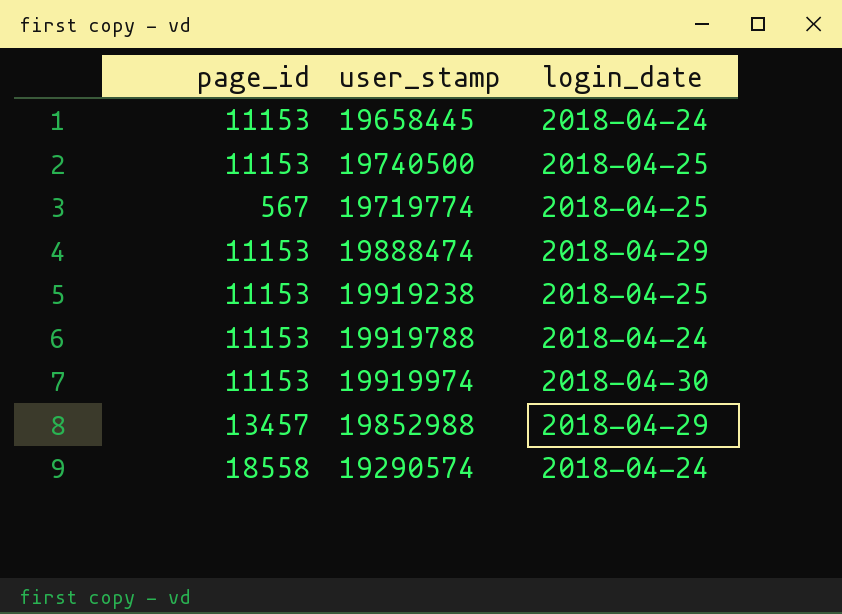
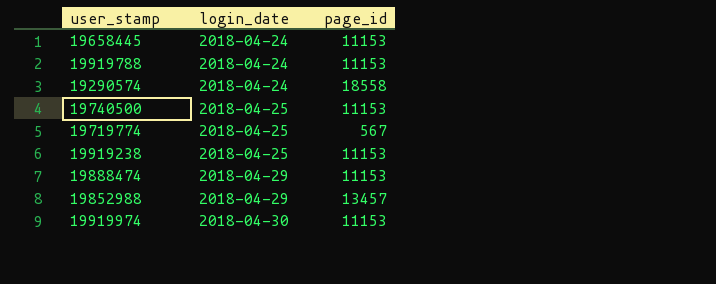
row order: none -> login_date ascending
column page_id | position: 1 -> 3

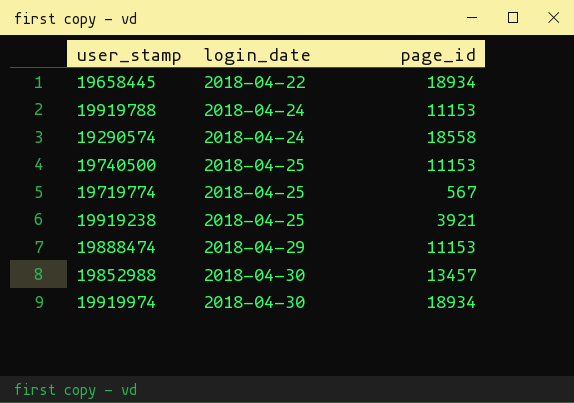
19658445 | login_date: 2018-04-24 -> 2018-04-22
19658445 | page_id: 11153 -> 18934
19919238 | page_id: 11153 -> 3921
19852988 | login_date: 2018-04-29 -> 2018-04-30
19919974 | page_id: 11153 -> 18934

